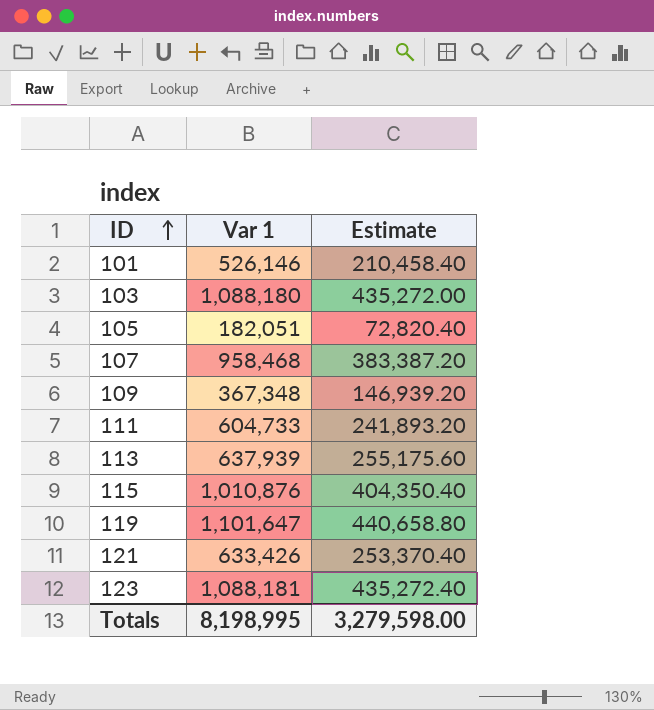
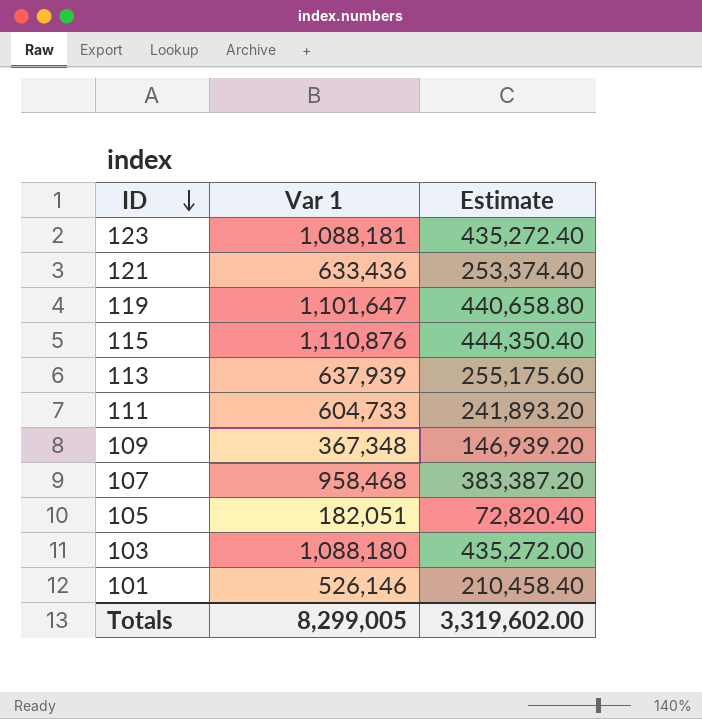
row order: ID ascending -> ID descending
121 | Var 1: 633,426 -> 633,436
121 | Estimate: 253,370.40 -> 253,374.40
115 | Var 1: 1,010,876 -> 1,110,876
115 | Estimate: 404,350.40 -> 444,350.40
Totals | Var 1: 8,198,995 -> 8,299,005
Totals | Estimate: 3,279,598.00 -> 3,319,602.00

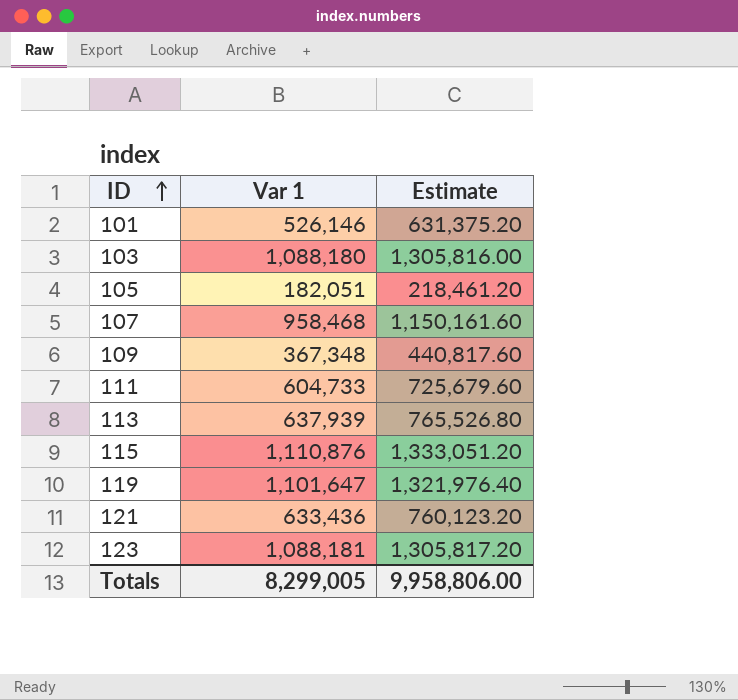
row order: ID descending -> ID ascending
column Estimate | formula: [Var 1] * 0.4 -> [Var 1] * 1.2
Totals | Estimate: 3,319,602.00 -> 9,958,806.00

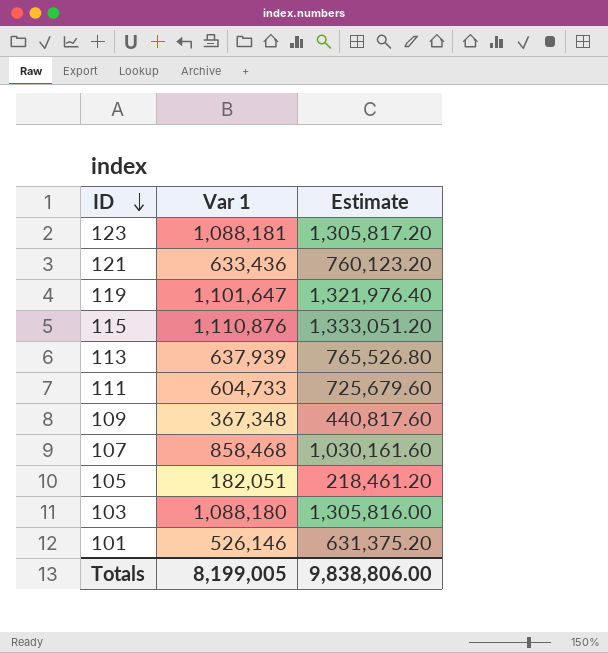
row order: ID ascending -> ID descending
107 | Var 1: 958,468 -> 858,468
107 | Estimate: 1,150,161.60 -> 1,030,161.60
Totals | Var 1: 8,299,005 -> 8,199,005
Totals | Estimate: 9,958,806.00 -> 9,838,806.00

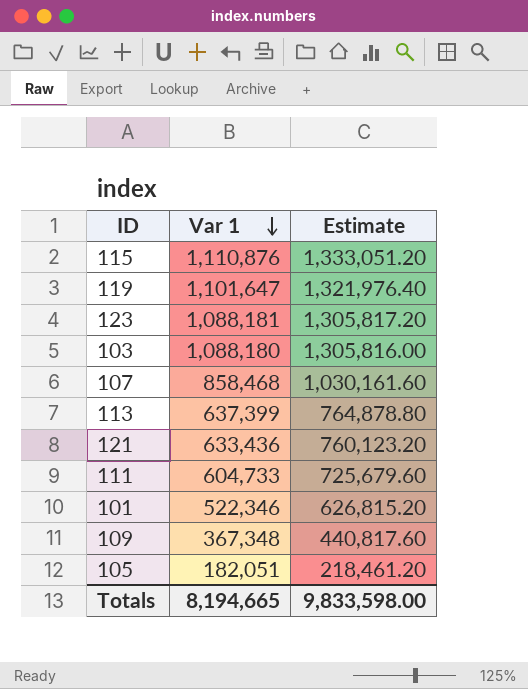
row order: ID descending -> Var 1 descending
113 | Var 1: 637,939 -> 637,399
113 | Estimate: 765,526.80 -> 764,878.80
101 | Var 1: 526,146 -> 522,346
101 | Estimate: 631,375.20 -> 626,815.20
Totals | Var 1: 8,199,005 -> 8,194,665
Totals | Estimate: 9,838,806.00 -> 9,833,598.00

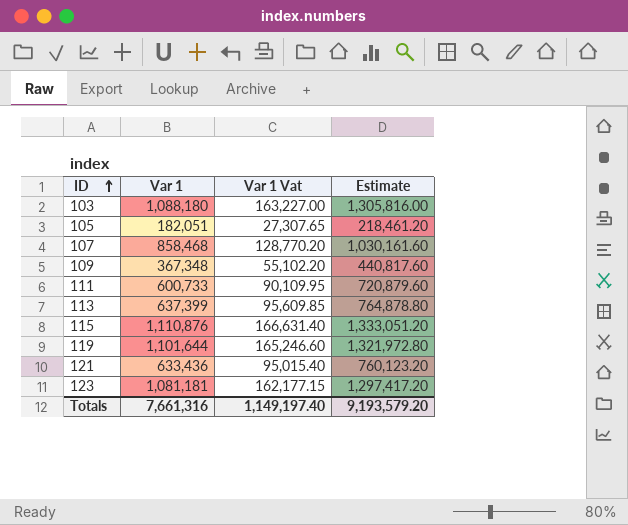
row order: Var 1 descending -> ID ascending
column Var 1 Vat | formula: none -> [Var 1] * 0.15
row 101: 522,346 | 626,815.20 -> none
111 | Var 1: 604,733 -> 600,733
111 | Estimate: 725,679.60 -> 720,879.60
119 | Var 1: 1,101,647 -> 1,101,644
119 | Estimate: 1,321,976.40 -> 1,321,972.80
123 | Var 1: 1,088,181 -> 1,081,181
123 | Estimate: 1,305,817.20 -> 1,297,417.20
Totals | Var 1: 8,194,665 -> 7,661,316
Totals | Estimate: 9,833,598.00 -> 9,193,579.20

